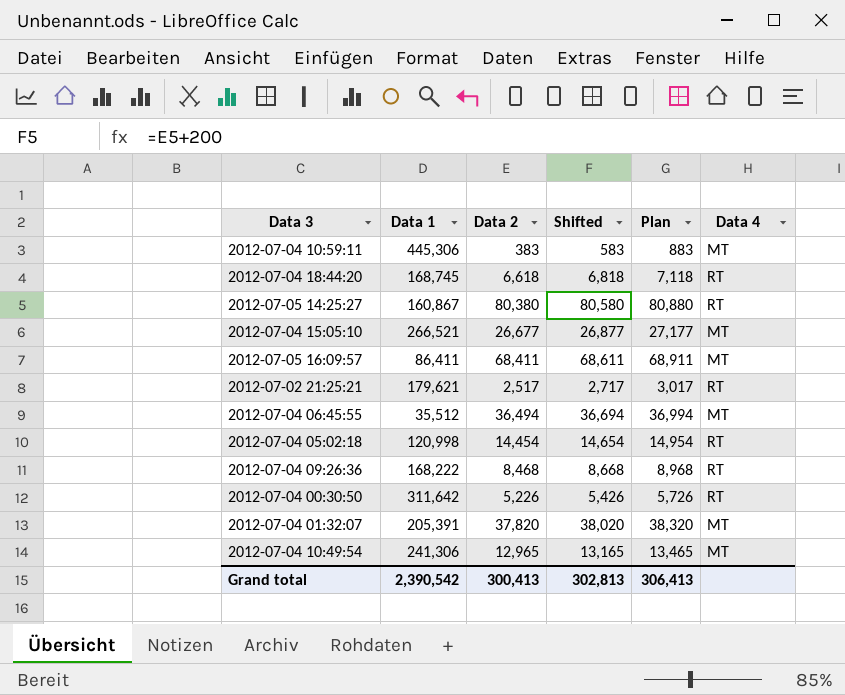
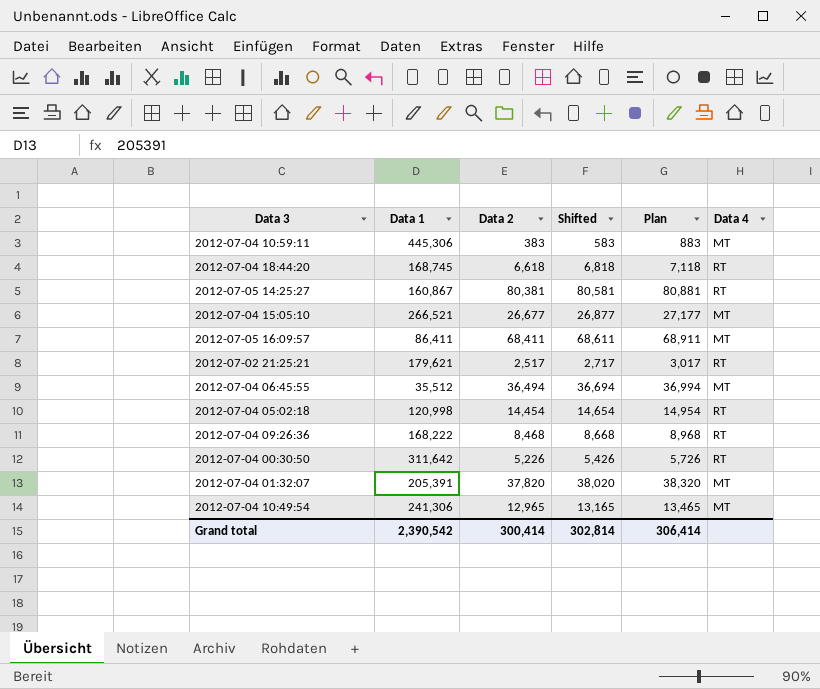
2012-07-05 14:25:27 | Data 2: 80,380 -> 80,381
2012-07-05 14:25:27 | Shifted: 80,580 -> 80,581
2012-07-05 14:25:27 | Plan: 80,880 -> 80,881
Grand total | Data 2: 300,413 -> 300,414
Grand total | Shifted: 302,813 -> 302,814
Grand total | Plan: 306,413 -> 306,414

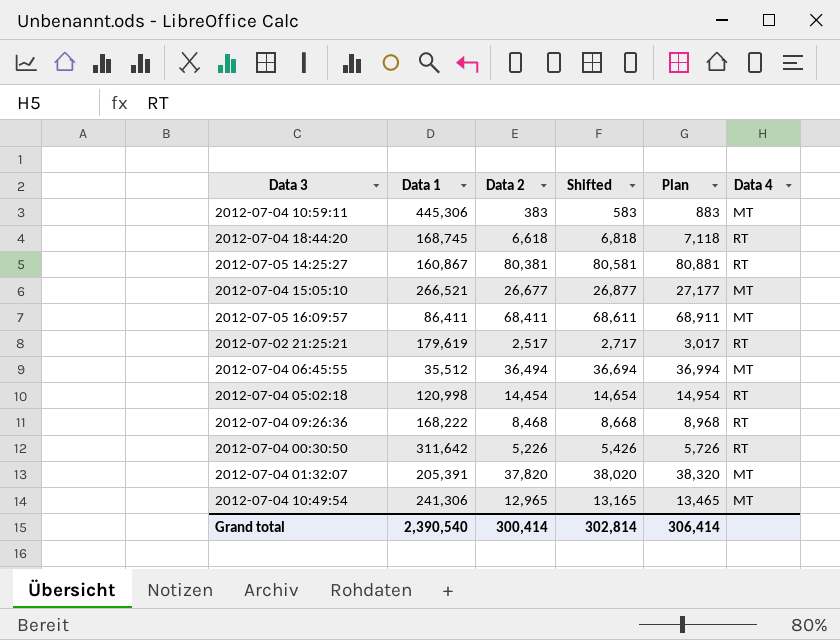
2012-07-02 21:25:21 | Data 1: 179,621 -> 179,619
Grand total | Data 1: 2,390,542 -> 2,390,540

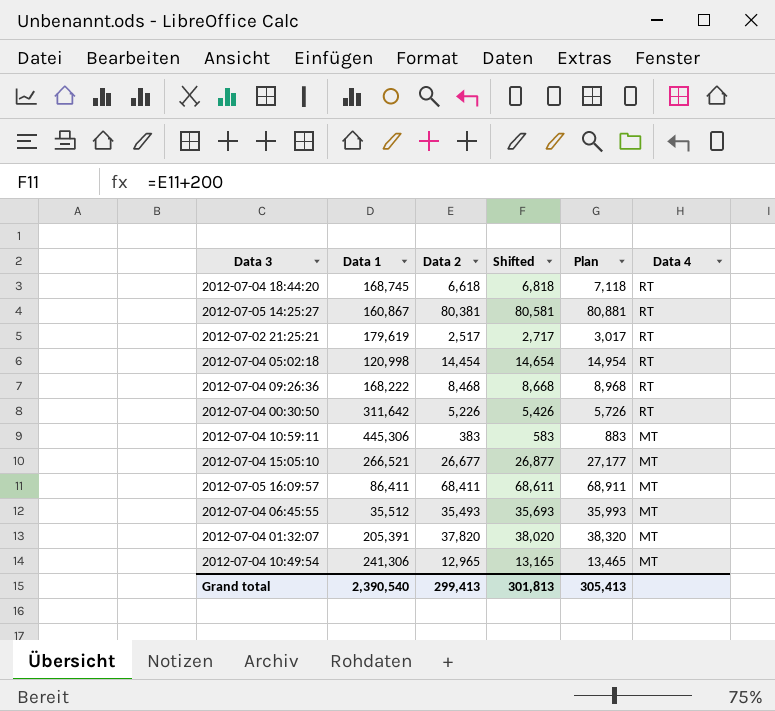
row order: none -> Data 4 descending
2012-07-04 06:45:55 | Data 2: 36,494 -> 35,493
2012-07-04 06:45:55 | Shifted: 36,694 -> 35,693
2012-07-04 06:45:55 | Plan: 36,994 -> 35,993
Grand total | Data 2: 300,414 -> 299,413
Grand total | Shifted: 302,814 -> 301,813
Grand total | Plan: 306,414 -> 305,413

